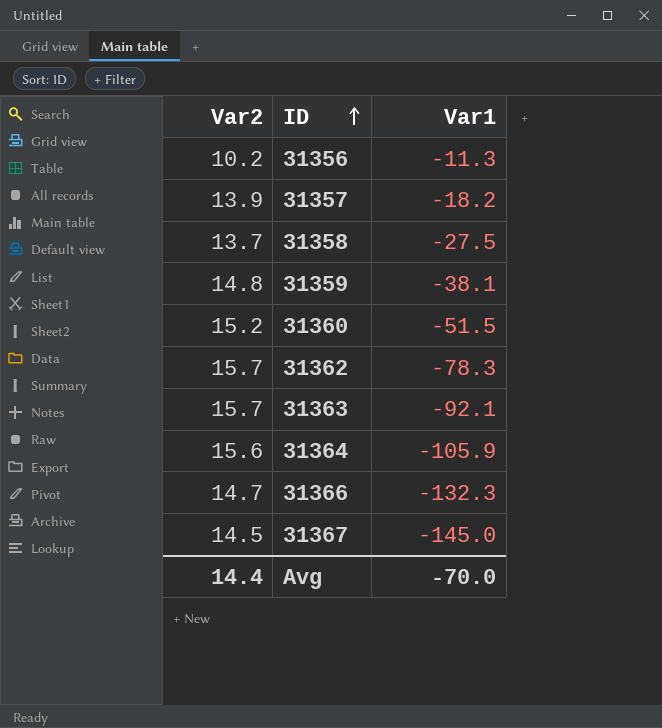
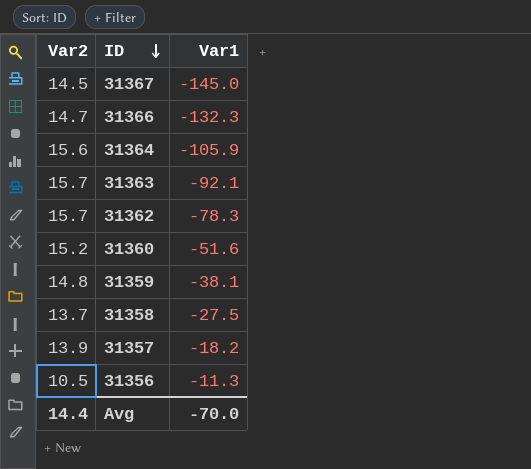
row order: ID ascending -> ID descending
31360 | Var1: -51.5 -> -51.6
31356 | Var2: 10.2 -> 10.5

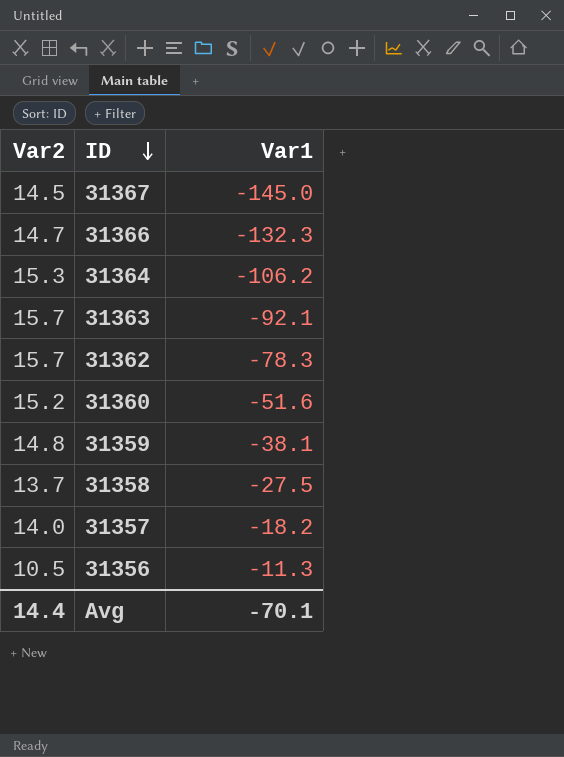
31364 | Var2: 15.6 -> 15.3
31364 | Var1: -105.9 -> -106.2
31357 | Var2: 13.9 -> 14.0
Avg | Var1: -70.0 -> -70.1

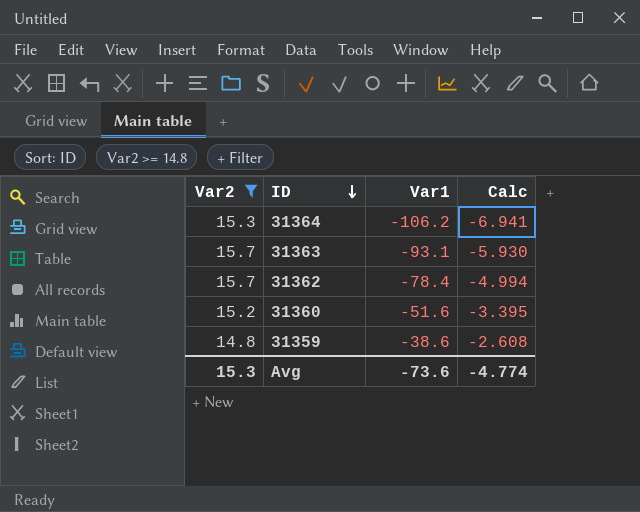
filter: none -> Var2 >= 14.8
column Calc | formula: none -> [Var1] / [Var2]
31363 | Var1: -92.1 -> -93.1
31362 | Var1: -78.3 -> -78.4
31359 | Var1: -38.1 -> -38.6
Avg | Var2: 14.4 -> 15.3
Avg | Var1: -70.1 -> -73.6

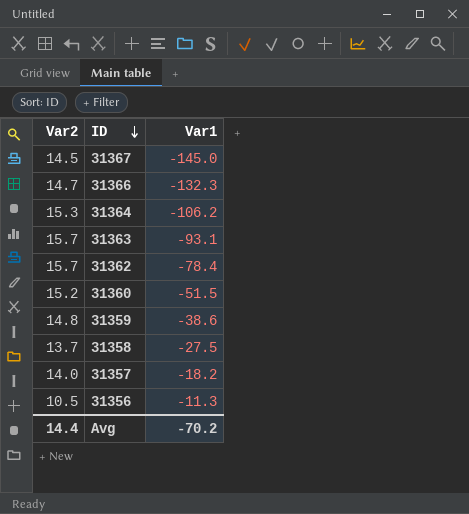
filter: Var2 >= 14.8 -> none
column Calc | formula: [Var1] / [Var2] -> none
31360 | Var1: -51.6 -> -51.5
Avg | Var2: 15.3 -> 14.4
Avg | Var1: -73.6 -> -70.2

